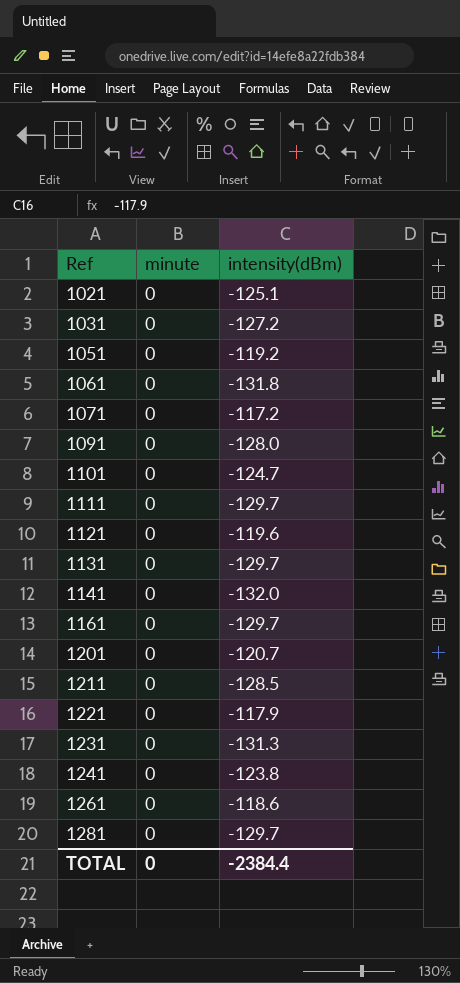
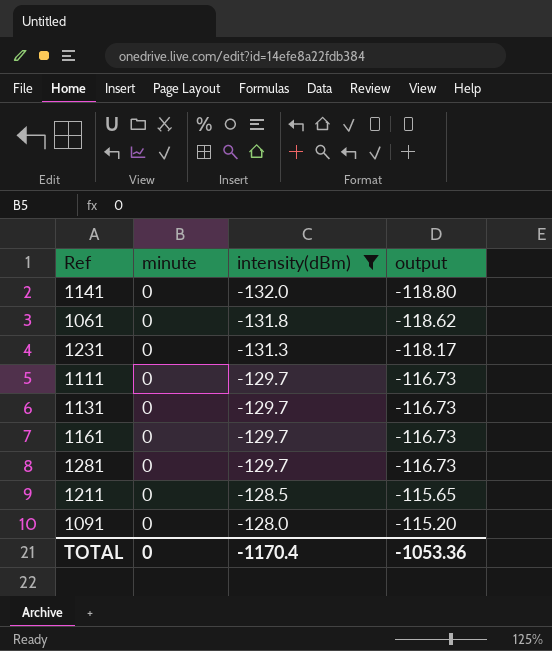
filter: none -> intensity(dBm) <= -128.0
row order: Ref ascending -> intensity(dBm) ascending
column output | formula: none -> [intensity(dBm)] * 0.9
TOTAL | intensity(dBm): -2384.4 -> -1170.4

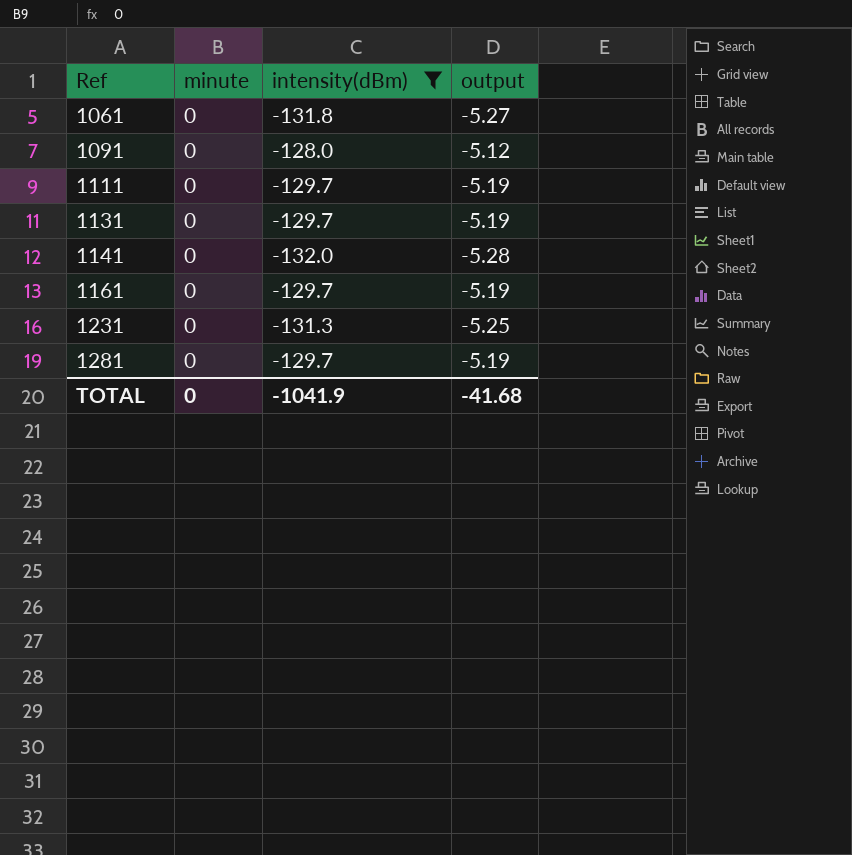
row order: intensity(dBm) ascending -> Ref ascending
column output | formula: [intensity(dBm)] * 0.9 -> [intensity(dBm)] * 0.04
row 1211: 0 | -128.5 | -115.65 -> none
TOTAL | intensity(dBm): -1170.4 -> -1041.9
TOTAL | output: -1053.36 -> -41.68

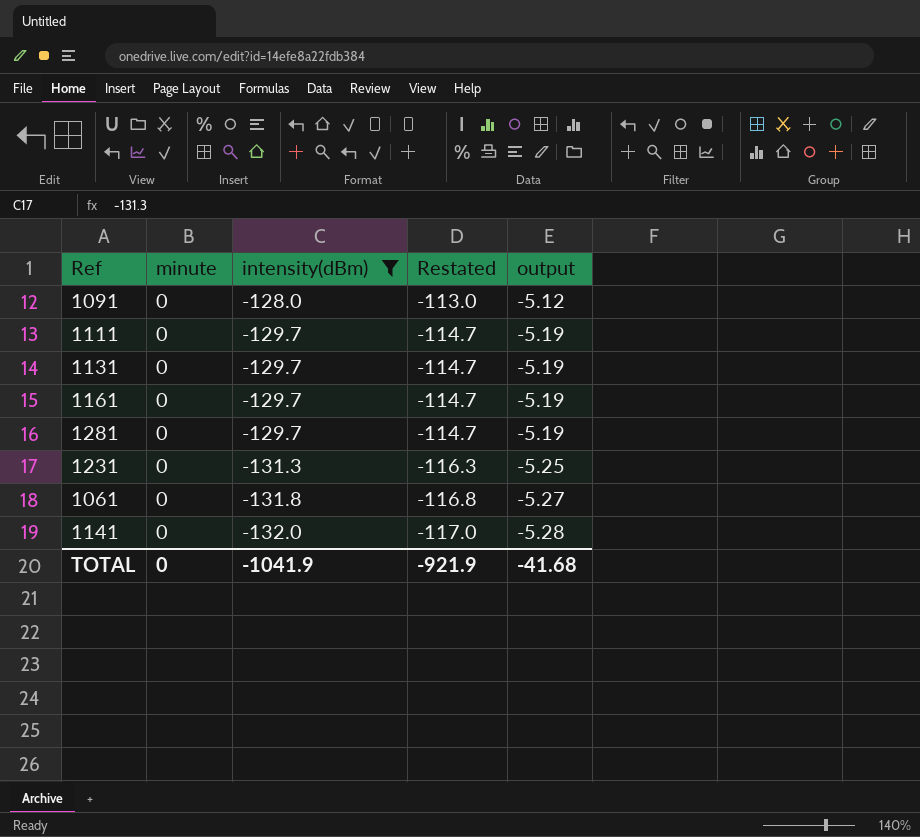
row order: Ref ascending -> intensity(dBm) descending
column Restated | formula: none -> [intensity(dBm)] + 15

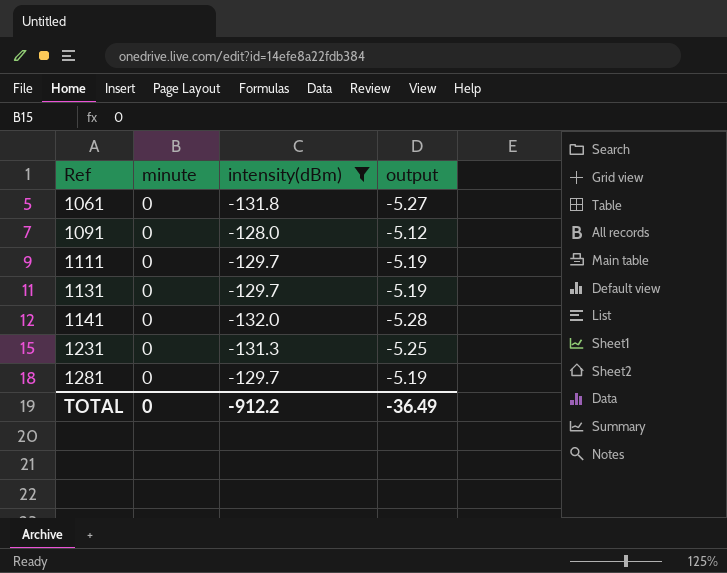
row order: intensity(dBm) descending -> Ref ascending
column Restated | formula: [intensity(dBm)] + 15 -> none
row 1161: 0 | -129.7 | -114.7 | -5.19 -> none
TOTAL | intensity(dBm): -1041.9 -> -912.2
TOTAL | output: -41.68 -> -36.49

